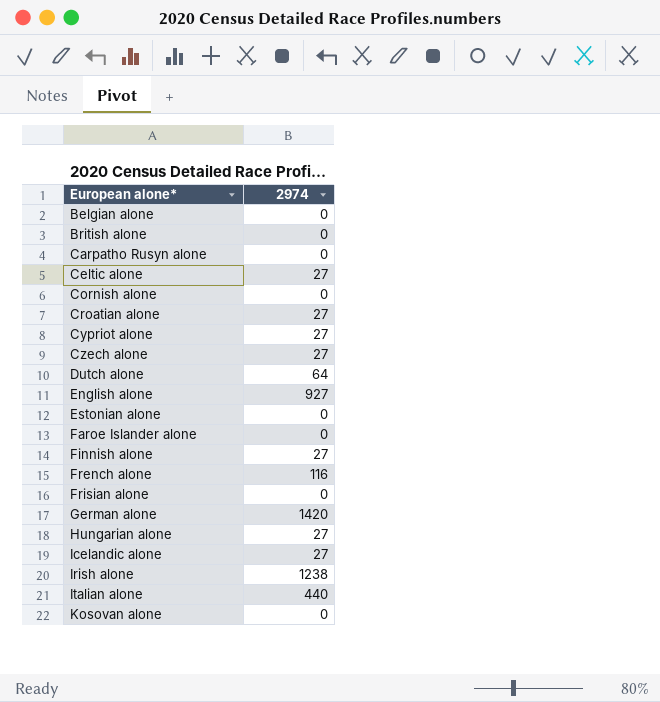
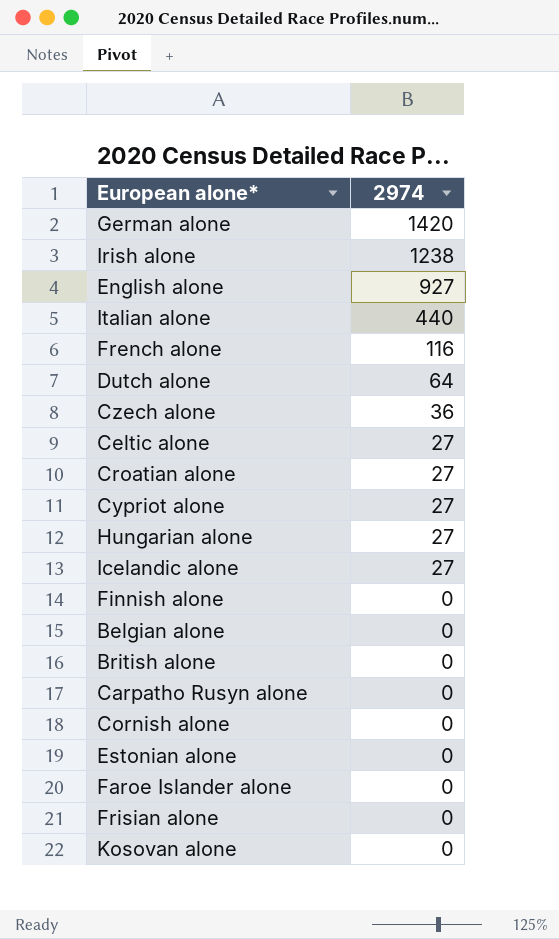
row order: European alone* ascending -> 2974 descending
Czech alone | 2974: 27 -> 36
Finnish alone | 2974: 27 -> 0

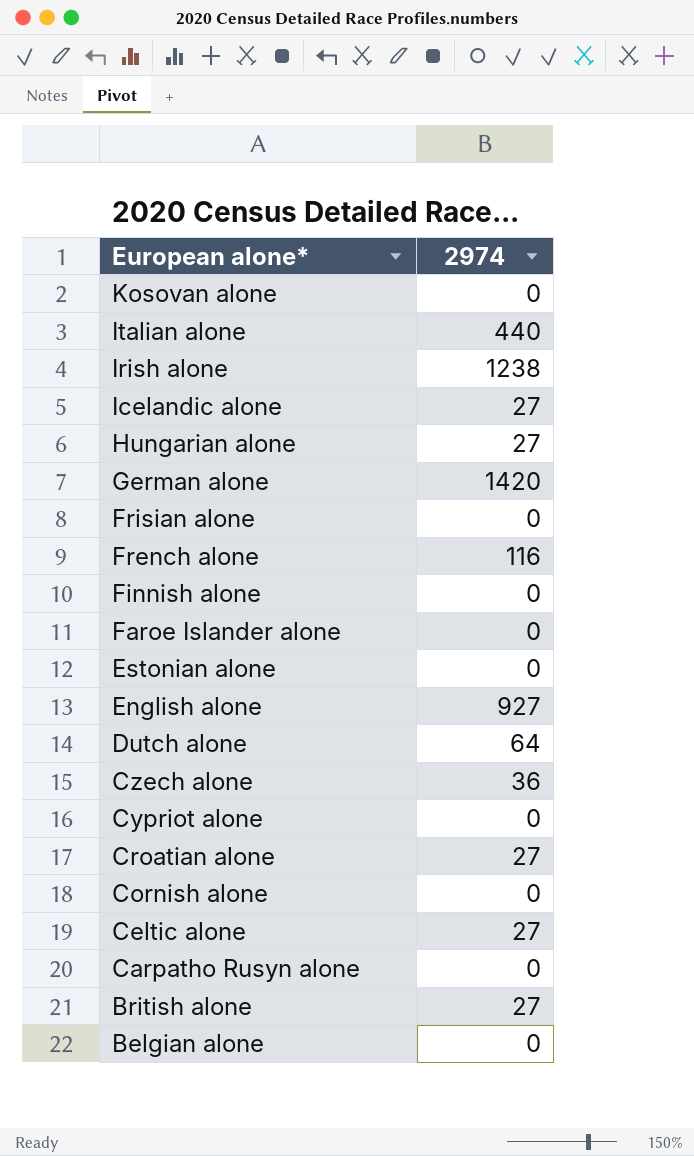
row order: 2974 descending -> European alone* descending
Cypriot alone | 2974: 27 -> 0
British alone | 2974: 0 -> 27

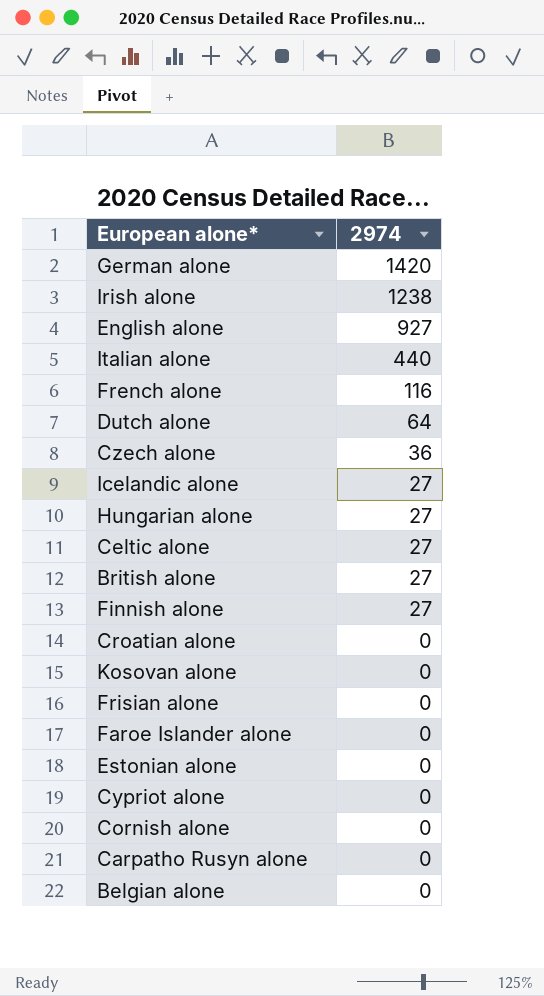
row order: European alone* descending -> 2974 descending
Finnish alone | 2974: 0 -> 27
Croatian alone | 2974: 27 -> 0

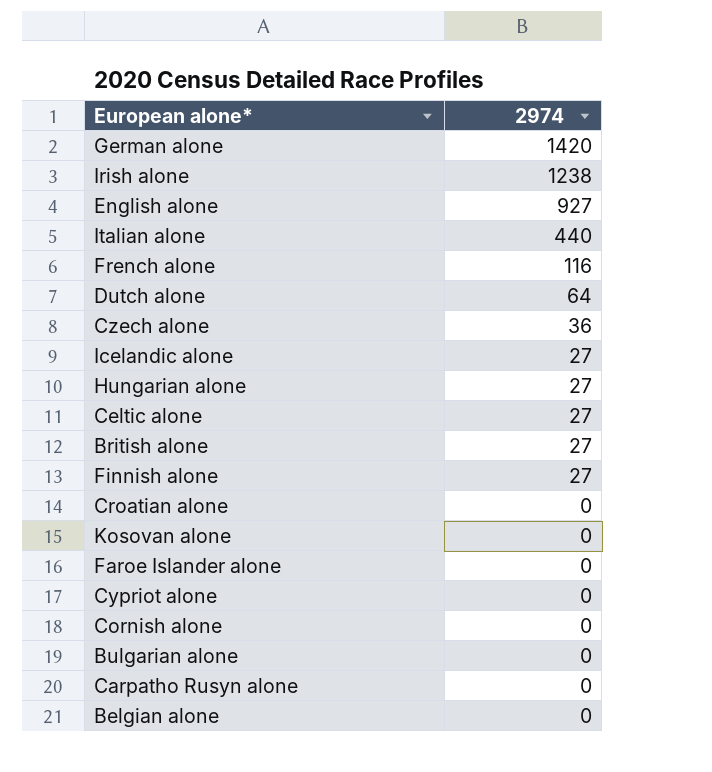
row Frisian alone: 0 -> none
row Estonian alone: 0 -> none
row Bulgarian alone: none -> 0

